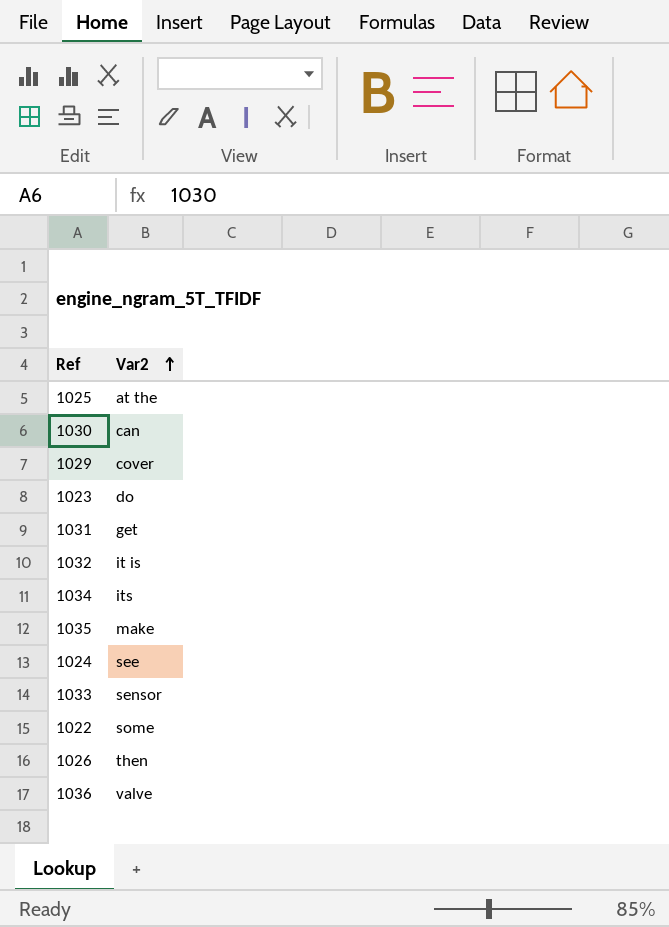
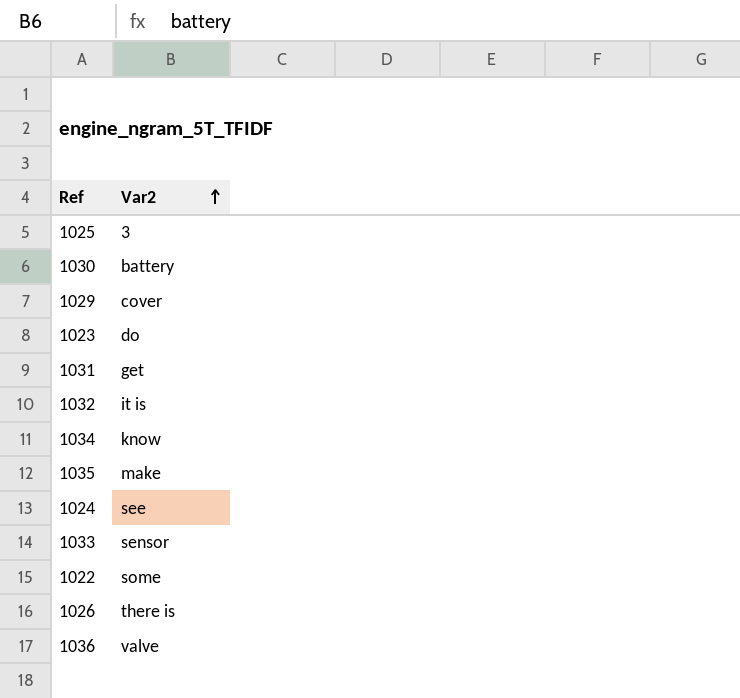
1025 | Var2: at the -> 3
1030 | Var2: can -> battery
1034 | Var2: its -> know
1026 | Var2: then -> there is

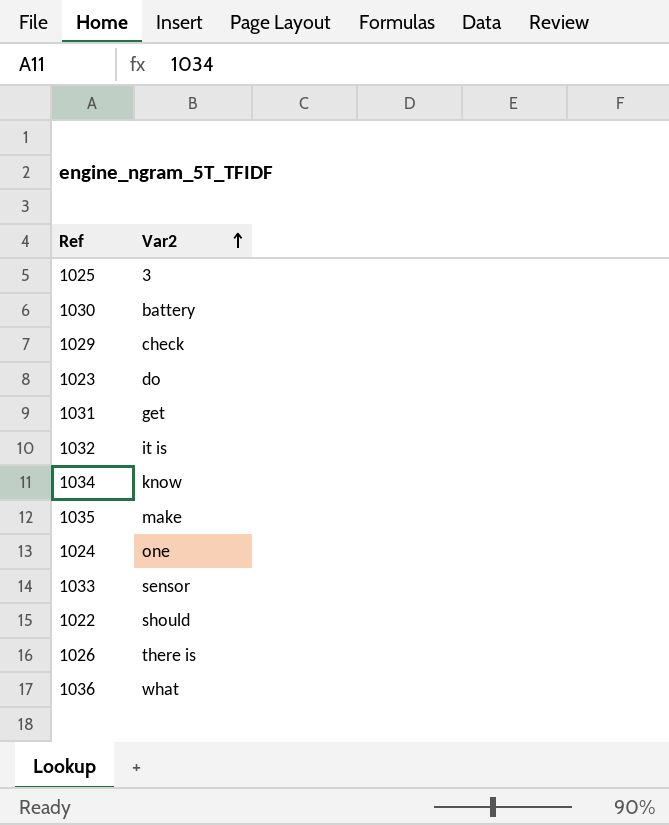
1029 | Var2: cover -> check
1024 | Var2: see -> one
1022 | Var2: some -> should
1036 | Var2: valve -> what

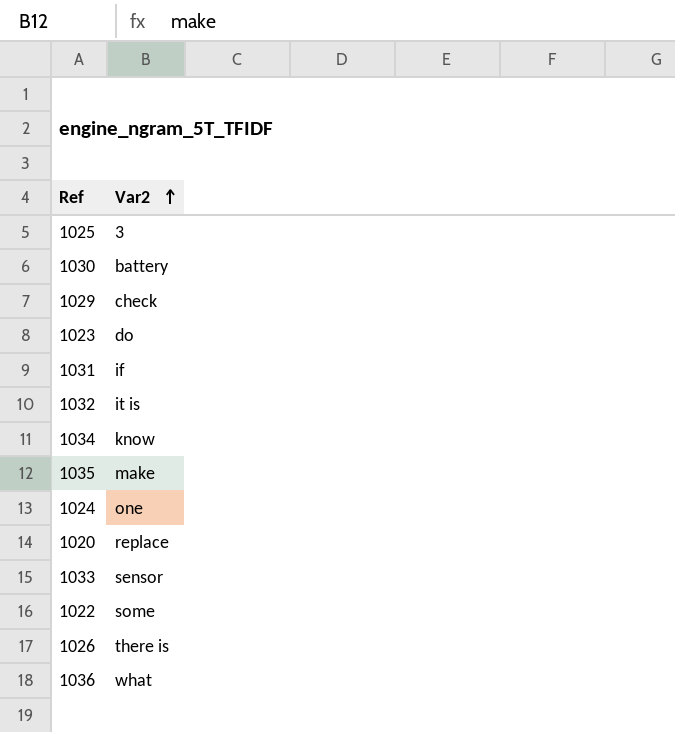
1031 | Var2: get -> if
row 1020: none -> replace
1022 | Var2: should -> some

